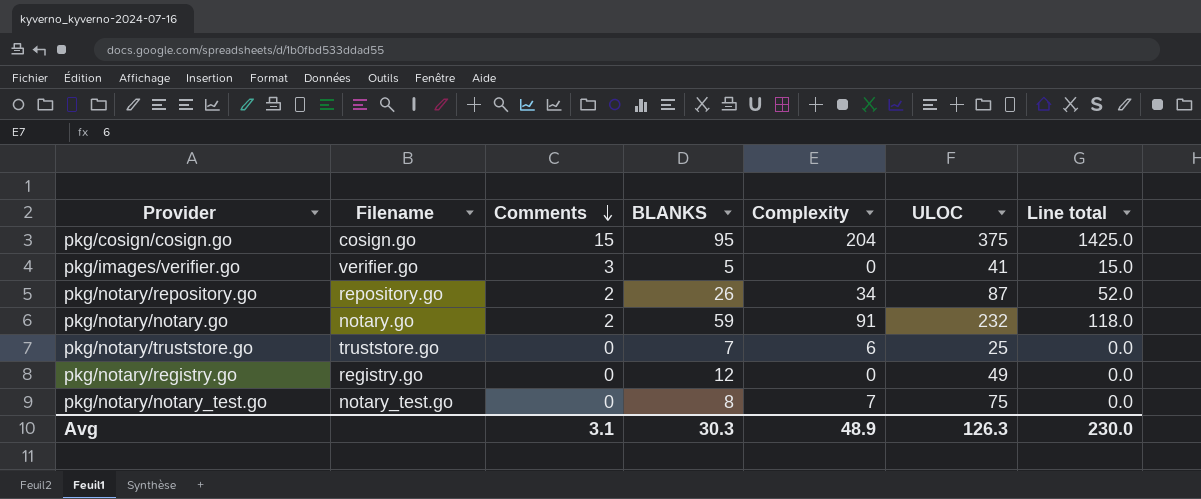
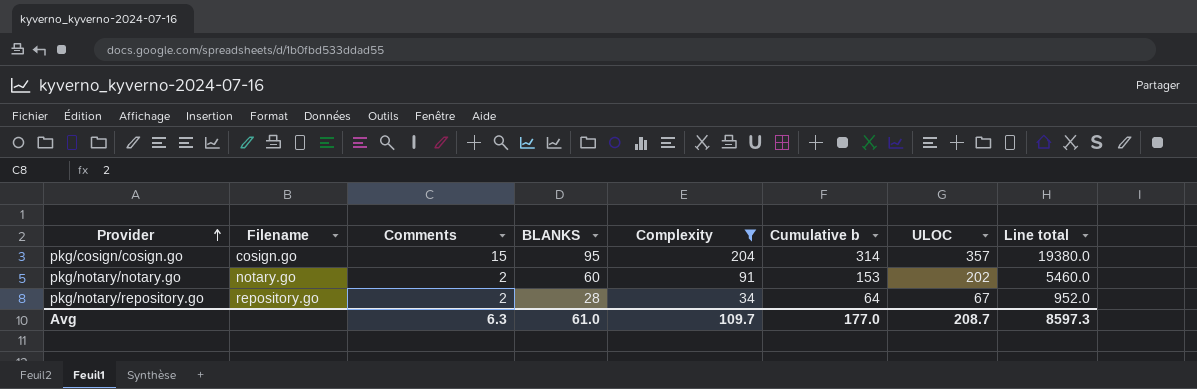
filter: none -> Complexity >= 34
row order: Comments descending -> Provider ascending
column Cumulative b | formula: none -> [Comments] + [BLANKS] + [Complexity]
column Line total | formula: [Comments] * [BLANKS] -> [BLANKS] * [Complexity]
pkg/cosign/cosign.go | ULOC: 375 -> 357
pkg/notary/notary.go | BLANKS: 59 -> 60
pkg/notary/notary.go | ULOC: 232 -> 202
pkg/notary/repository.go | BLANKS: 26 -> 28
pkg/notary/repository.go | ULOC: 87 -> 67
Avg | Comments: 3.1 -> 6.3
Avg | BLANKS: 30.3 -> 61.0
Avg | Complexity: 48.9 -> 109.7
Avg | ULOC: 126.3 -> 208.7
Avg | Line total: 230.0 -> 8597.3

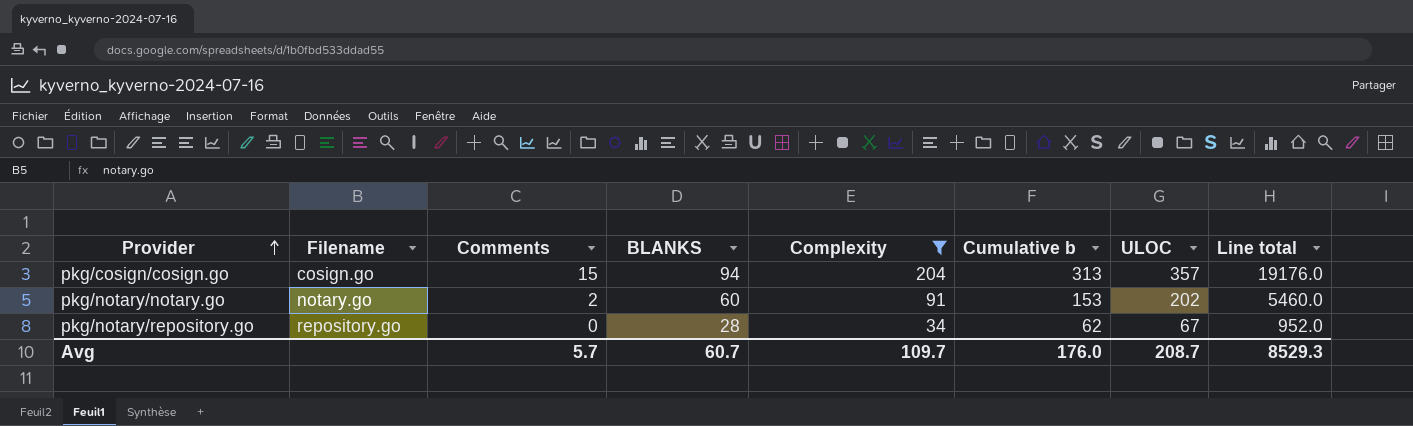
pkg/cosign/cosign.go | BLANKS: 95 -> 94
pkg/cosign/cosign.go | Cumulative b: 314 -> 313
pkg/cosign/cosign.go | Line total: 19380.0 -> 19176.0
pkg/notary/repository.go | Comments: 2 -> 0
pkg/notary/repository.go | Cumulative b: 64 -> 62
Avg | Comments: 6.3 -> 5.7
Avg | BLANKS: 61.0 -> 60.7
Avg | Cumulative b: 177.0 -> 176.0
Avg | Line total: 8597.3 -> 8529.3

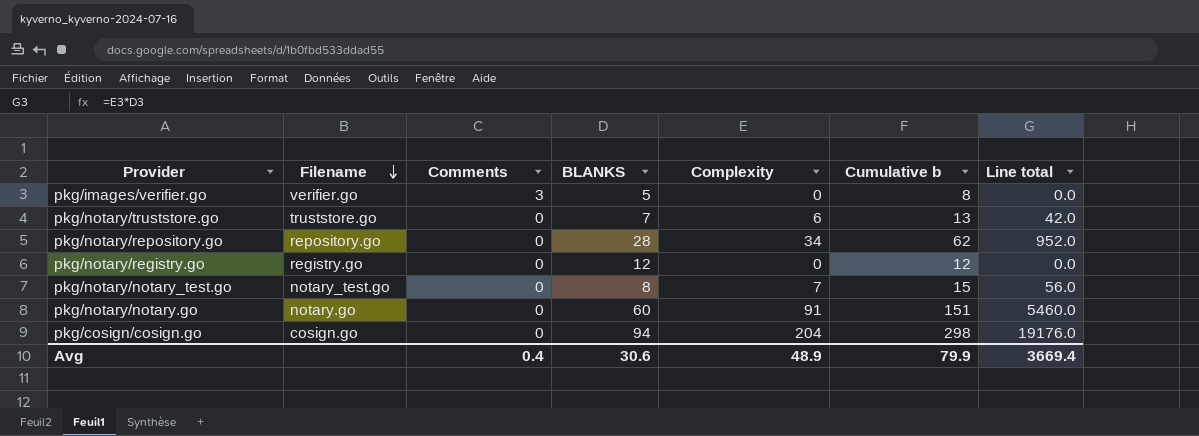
filter: Complexity >= 34 -> none
row order: Provider ascending -> Filename descending
column ULOC | position: 7 -> none
pkg/notary/notary.go | Comments: 2 -> 0
pkg/notary/notary.go | Cumulative b: 153 -> 151
pkg/cosign/cosign.go | Comments: 15 -> 0
pkg/cosign/cosign.go | Cumulative b: 313 -> 298
Avg | Comments: 5.7 -> 0.4
Avg | BLANKS: 60.7 -> 30.6
Avg | Complexity: 109.7 -> 48.9
Avg | Cumulative b: 176.0 -> 79.9
Avg | Line total: 8529.3 -> 3669.4

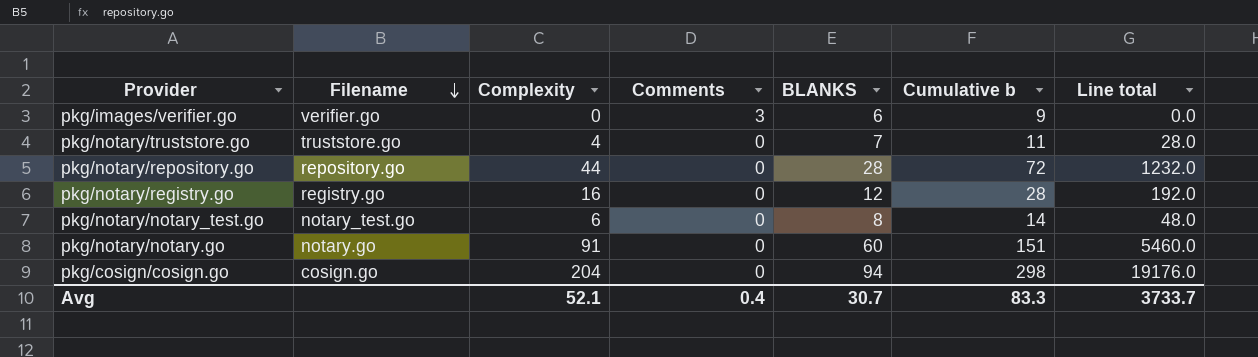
column Complexity | position: 5 -> 3
pkg/images/verifier.go | BLANKS: 5 -> 6
pkg/images/verifier.go | Cumulative b: 8 -> 9
pkg/notary/truststore.go | Complexity: 6 -> 4
pkg/notary/truststore.go | Cumulative b: 13 -> 11
pkg/notary/truststore.go | Line total: 42.0 -> 28.0
pkg/notary/repository.go | Complexity: 34 -> 44
pkg/notary/repository.go | Cumulative b: 62 -> 72
pkg/notary/repository.go | Line total: 952.0 -> 1232.0
pkg/notary/registry.go | Complexity: 0 -> 16
pkg/notary/registry.go | Cumulative b: 12 -> 28
pkg/notary/registry.go | Line total: 0.0 -> 192.0
pkg/notary/notary_test.go | Complexity: 7 -> 6
pkg/notary/notary_test.go | Cumulative b: 15 -> 14
pkg/notary/notary_test.go | Line total: 56.0 -> 48.0
Avg | Complexity: 48.9 -> 52.1
Avg | BLANKS: 30.6 -> 30.7
Avg | Cumulative b: 79.9 -> 83.3
Avg | Line total: 3669.4 -> 3733.7

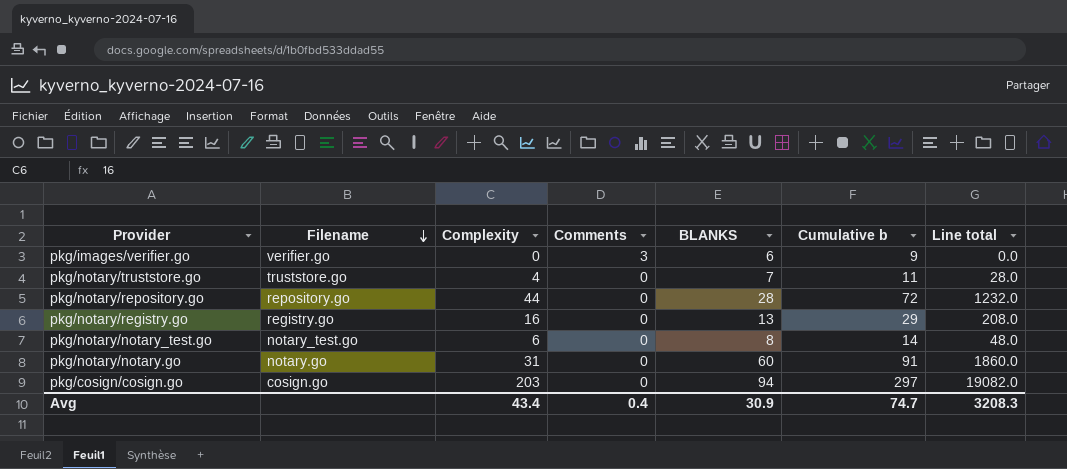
pkg/notary/registry.go | BLANKS: 12 -> 13
pkg/notary/registry.go | Cumulative b: 28 -> 29
pkg/notary/registry.go | Line total: 192.0 -> 208.0
pkg/notary/notary.go | Complexity: 91 -> 31
pkg/notary/notary.go | Cumulative b: 151 -> 91
pkg/notary/notary.go | Line total: 5460.0 -> 1860.0
pkg/cosign/cosign.go | Complexity: 204 -> 203
pkg/cosign/cosign.go | Cumulative b: 298 -> 297
pkg/cosign/cosign.go | Line total: 19176.0 -> 19082.0
Avg | Complexity: 52.1 -> 43.4
Avg | BLANKS: 30.7 -> 30.9
Avg | Cumulative b: 83.3 -> 74.7
Avg | Line total: 3733.7 -> 3208.3

